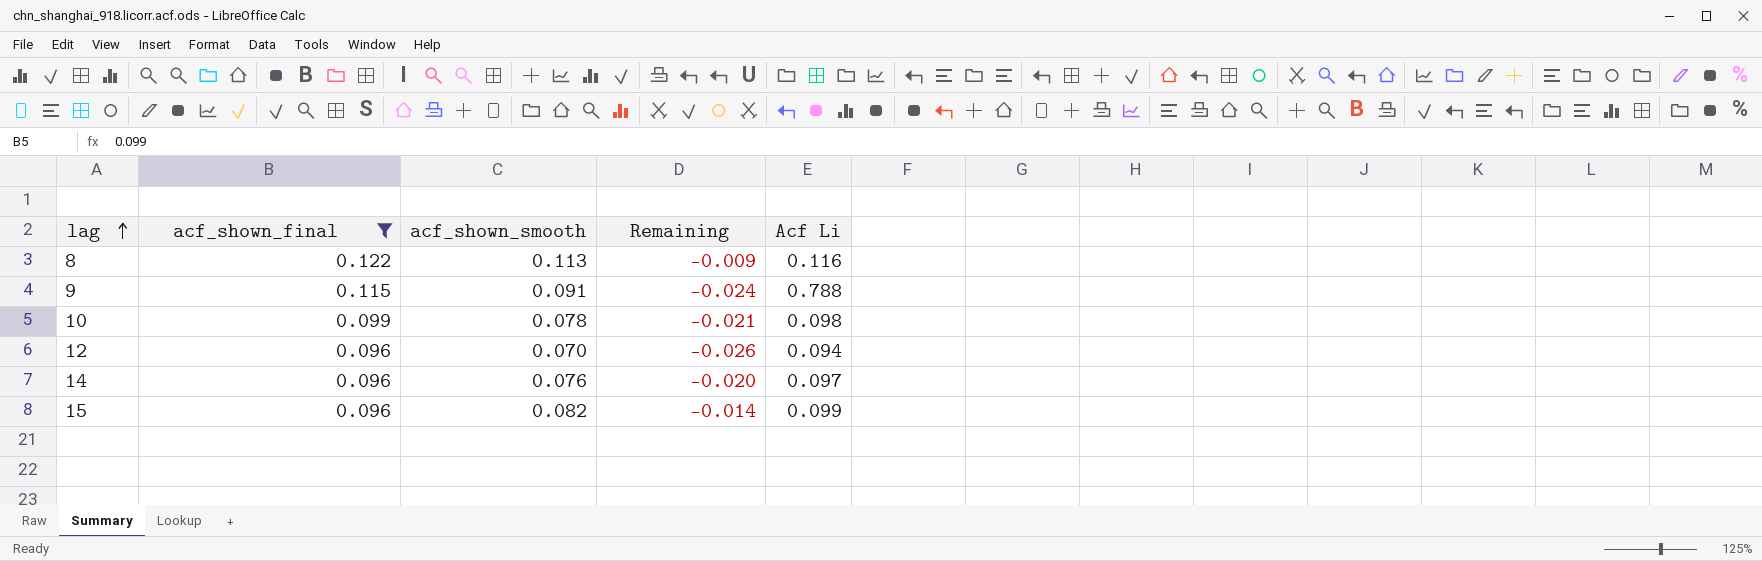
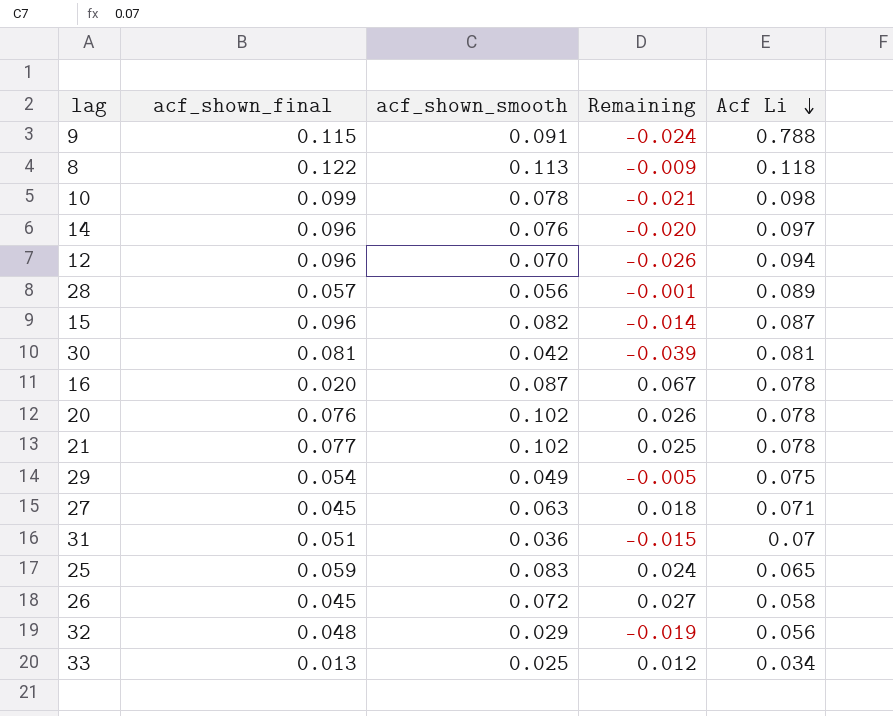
filter: acf_shown_final >= 0.096 -> none
row order: lag ascending -> Acf Li descending
8 | Acf Li: 0.116 -> 0.118
15 | Acf Li: 0.099 -> 0.087

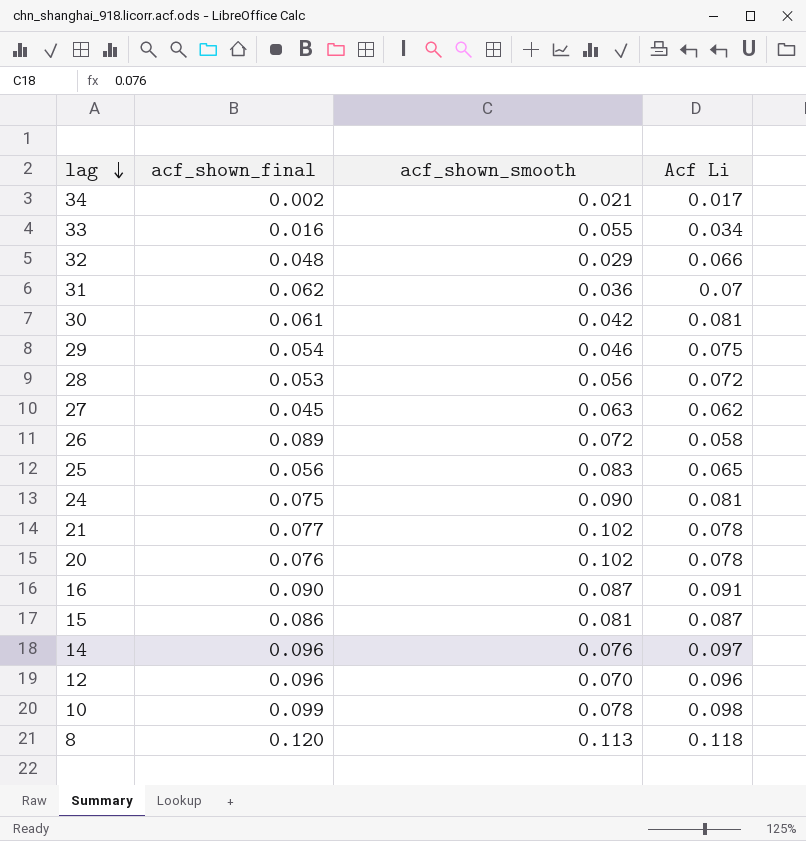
row order: Acf Li descending -> lag descending
column Remaining | formula: [acf_shown_smooth] - [acf_shown_final] -> none
row 9: 0.115 | 0.091 | -0.024 | 0.788 -> none
row 34: none -> 0.002 | 0.021 | 0.017
33 | acf_shown_final: 0.013 -> 0.016
33 | acf_shown_smooth: 0.025 -> 0.055
32 | Acf Li: 0.056 -> 0.066
31 | acf_shown_final: 0.051 -> 0.062
30 | acf_shown_final: 0.081 -> 0.061
29 | acf_shown_smooth: 0.049 -> 0.046
28 | acf_shown_final: 0.057 -> 0.053
28 | Acf Li: 0.089 -> 0.072
27 | Acf Li: 0.071 -> 0.062
26 | acf_shown_final: 0.045 -> 0.089
25 | acf_shown_final: 0.059 -> 0.056
row 24: none -> 0.075 | 0.090 | 0.081
16 | acf_shown_final: 0.020 -> 0.090
16 | Acf Li: 0.078 -> 0.091
15 | acf_shown_final: 0.096 -> 0.086
15 | acf_shown_smooth: 0.082 -> 0.081
12 | Acf Li: 0.094 -> 0.096
8 | acf_shown_final: 0.122 -> 0.120

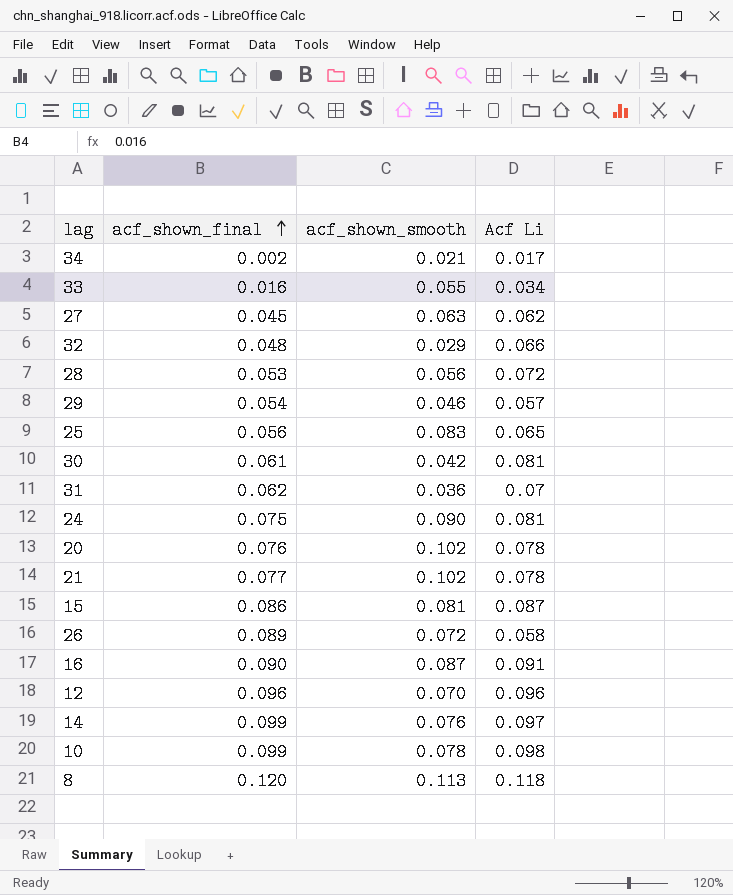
row order: lag descending -> acf_shown_final ascending
29 | Acf Li: 0.075 -> 0.057
14 | acf_shown_final: 0.096 -> 0.099

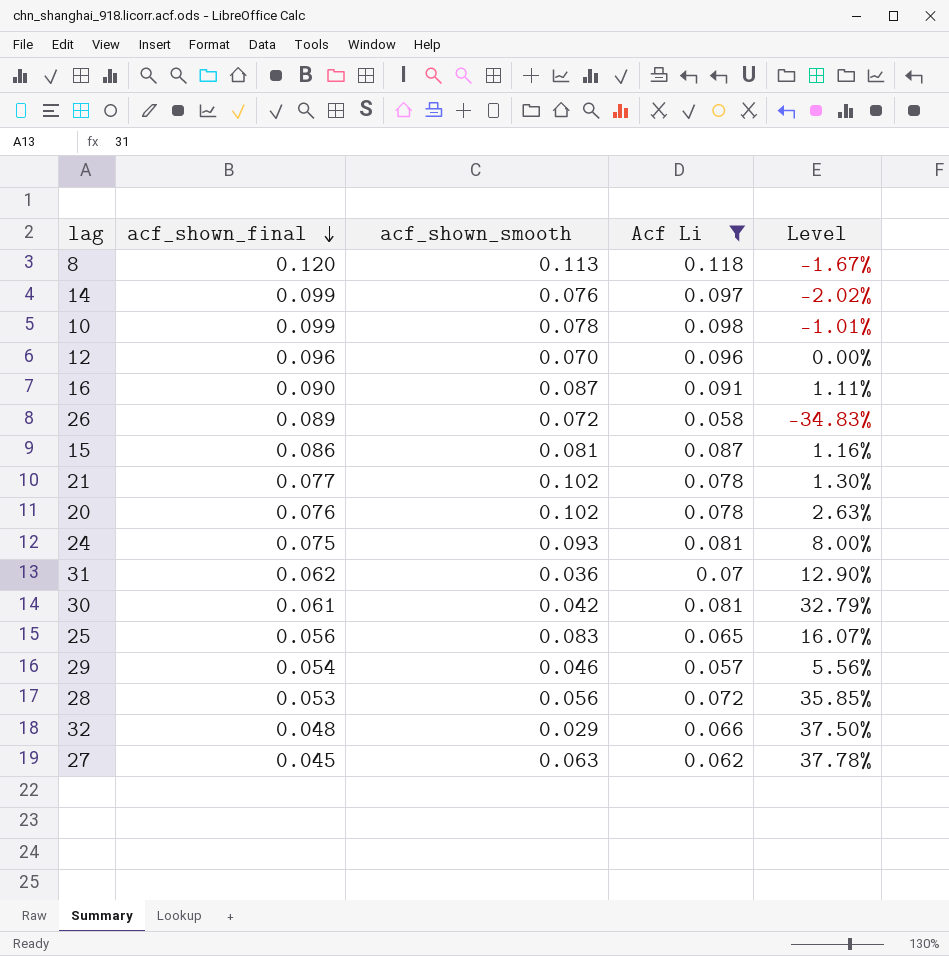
filter: none -> Acf Li >= 0.057
row order: acf_shown_final ascending -> acf_shown_final descending
column Level | formula: none -> ([Acf Li] - [acf_shown_final]) / [acf_shown_final]
24 | acf_shown_smooth: 0.090 -> 0.093

